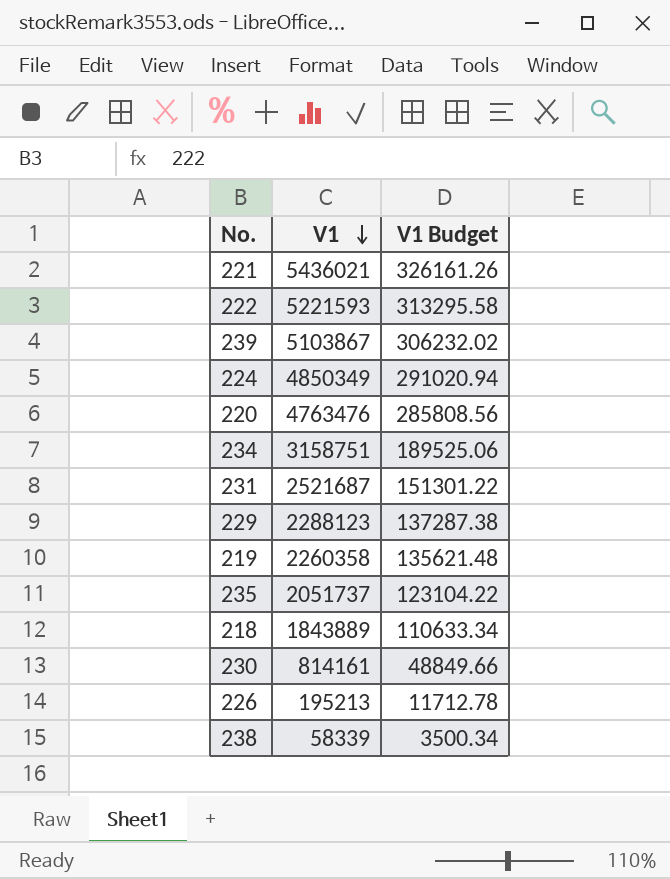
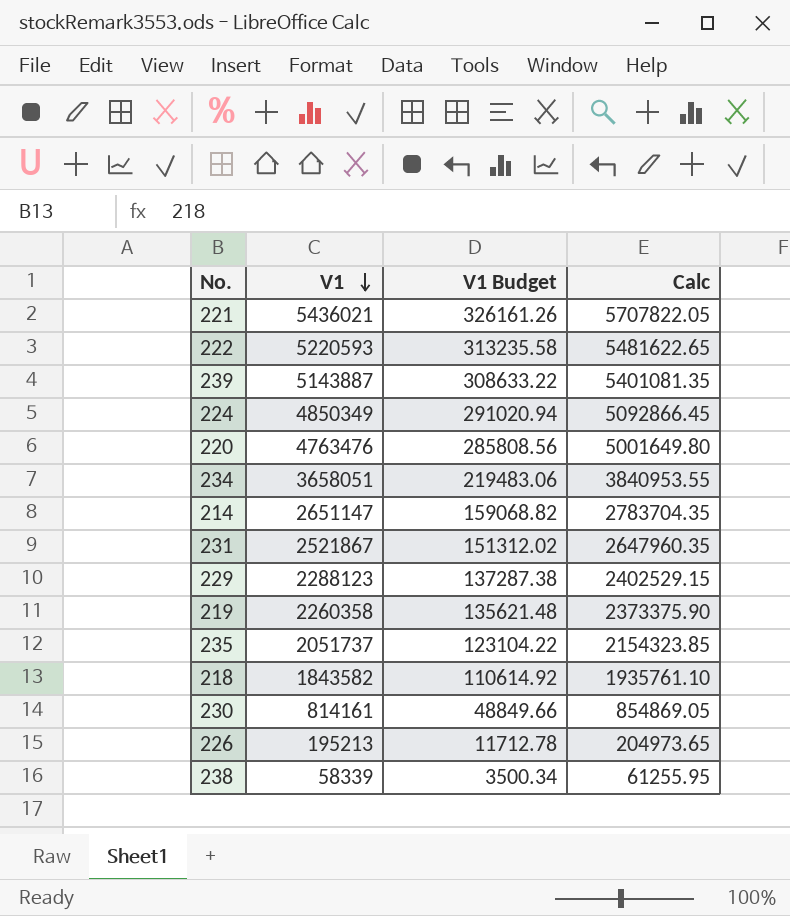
column Calc | formula: none -> [V1] * 1.05
222 | V1: 5221593 -> 5220593
222 | V1 Budget: 313295.58 -> 313235.58
239 | V1: 5103867 -> 5143887
239 | V1 Budget: 306232.02 -> 308633.22
234 | V1: 3158751 -> 3658051
234 | V1 Budget: 189525.06 -> 219483.06
row 214: none -> 2651147 | 159068.82 | 2783704.35
231 | V1: 2521687 -> 2521867
231 | V1 Budget: 151301.22 -> 151312.02
218 | V1: 1843889 -> 1843582
218 | V1 Budget: 110633.34 -> 110614.92

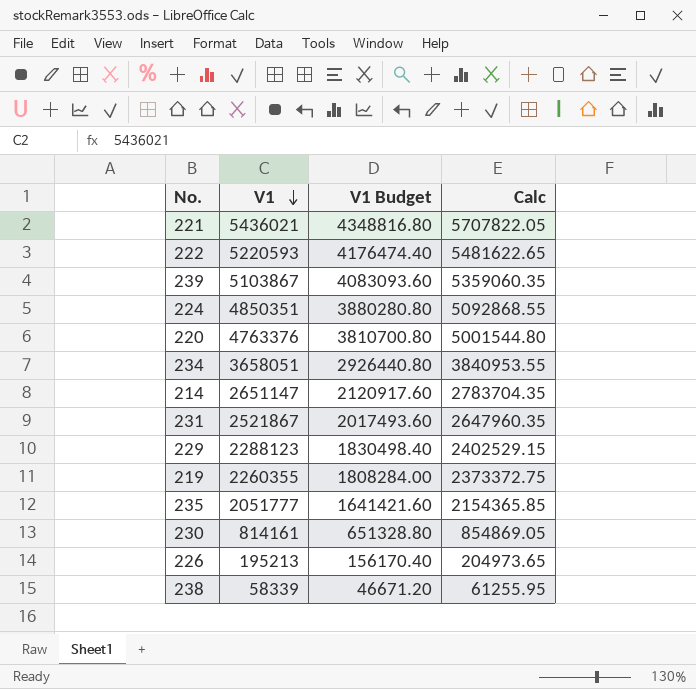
column V1 Budget | formula: [V1] * 0.06 -> [V1] * 0.8
row 218: 1843582 | 110614.92 | 1935761.10 -> none
239 | V1: 5143887 -> 5103867
239 | Calc: 5401081.35 -> 5359060.35
224 | V1: 4850349 -> 4850351
224 | Calc: 5092866.45 -> 5092868.55
220 | V1: 4763476 -> 4763376
220 | Calc: 5001649.80 -> 5001544.80
219 | V1: 2260358 -> 2260355
219 | Calc: 2373375.90 -> 2373372.75
235 | V1: 2051737 -> 2051777
235 | Calc: 2154323.85 -> 2154365.85

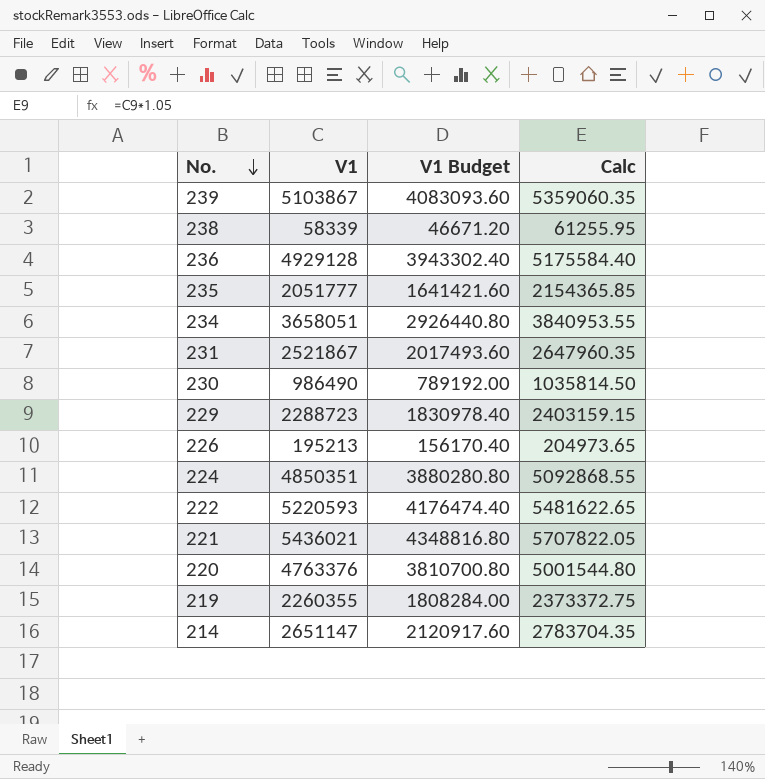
row order: V1 descending -> No. descending
row 236: none -> 4929128 | 3943302.40 | 5175584.40
230 | V1: 814161 -> 986490
230 | V1 Budget: 651328.80 -> 789192.00
230 | Calc: 854869.05 -> 1035814.50
229 | V1: 2288123 -> 2288723
229 | V1 Budget: 1830498.40 -> 1830978.40
229 | Calc: 2402529.15 -> 2403159.15

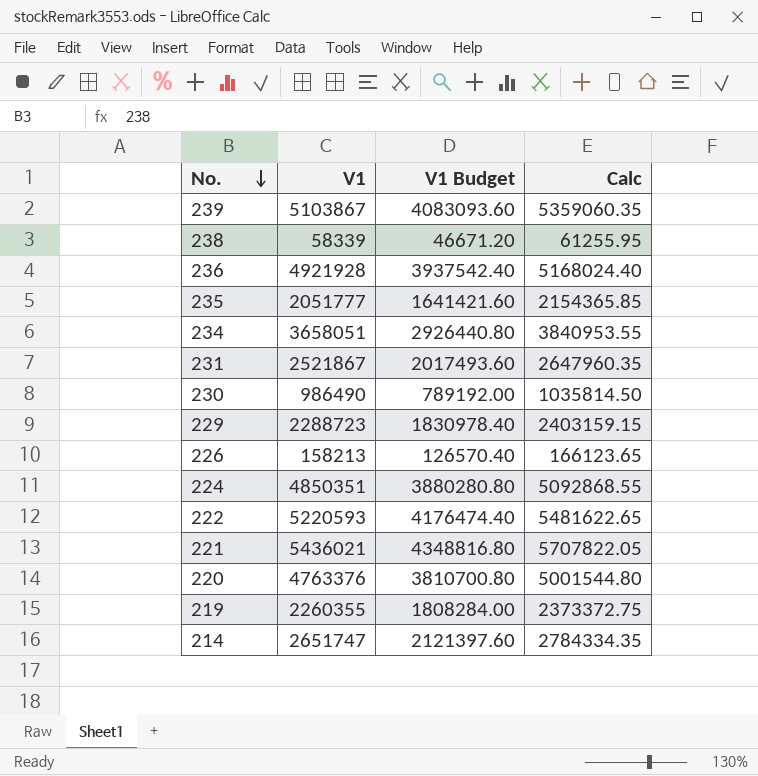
236 | V1: 4929128 -> 4921928
236 | V1 Budget: 3943302.40 -> 3937542.40
236 | Calc: 5175584.40 -> 5168024.40
226 | V1: 195213 -> 158213
226 | V1 Budget: 156170.40 -> 126570.40
226 | Calc: 204973.65 -> 166123.65
214 | V1: 2651147 -> 2651747
214 | V1 Budget: 2120917.60 -> 2121397.60
214 | Calc: 2783704.35 -> 2784334.35

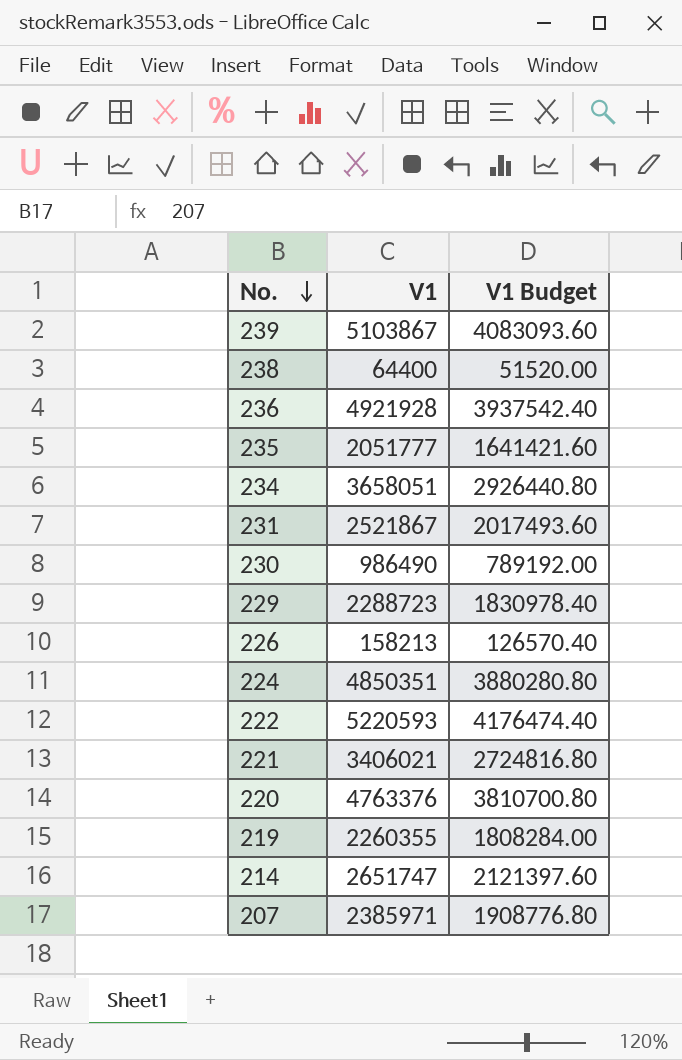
column Calc | formula: [V1] * 1.05 -> none
238 | V1: 58339 -> 64400
238 | V1 Budget: 46671.20 -> 51520.00
221 | V1: 5436021 -> 3406021
221 | V1 Budget: 4348816.80 -> 2724816.80
row 207: none -> 2385971 | 1908776.80

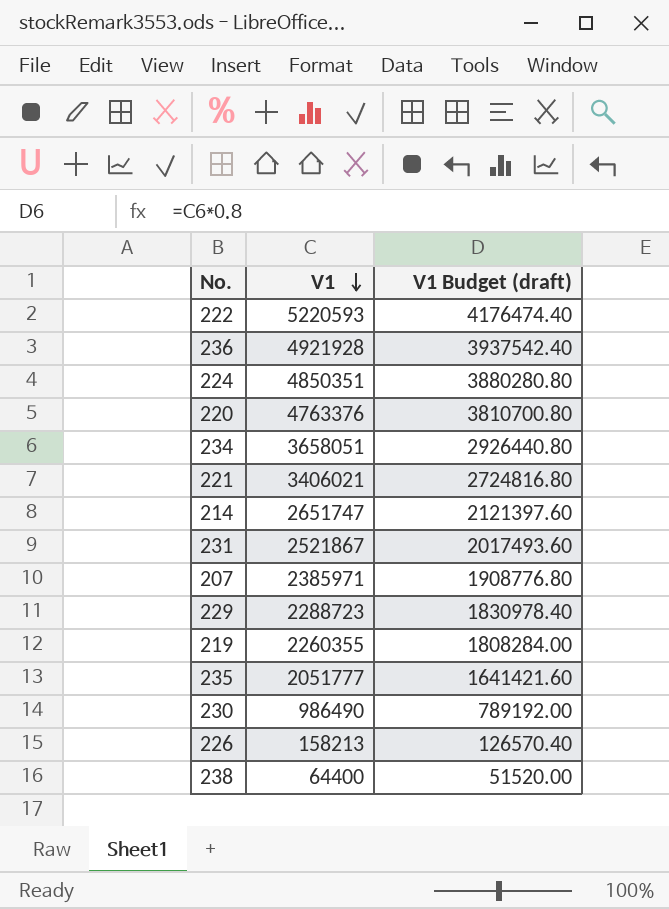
row order: No. descending -> V1 descending
column name: V1 Budget -> V1 Budget (draft)
row 239: 5103867 | 4083093.60 -> none

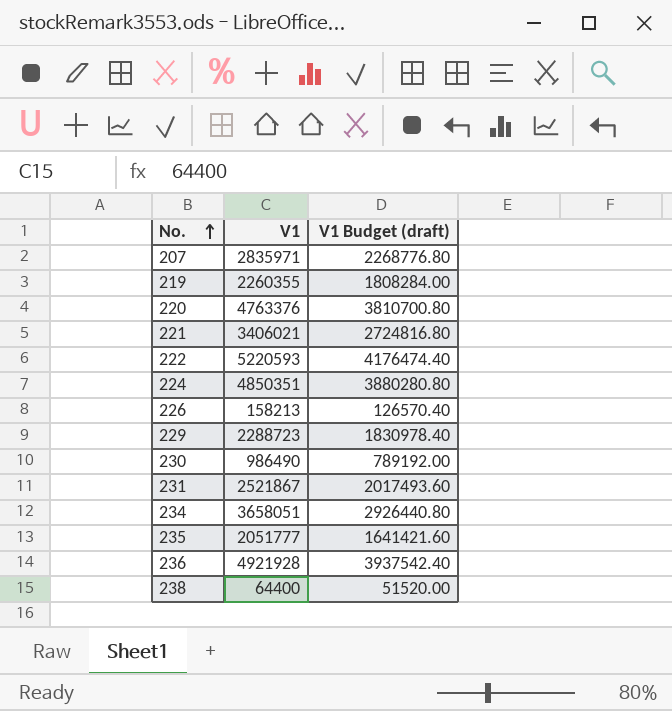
row order: V1 descending -> No. ascending
row 214: 2651747 | 2121397.60 -> none
207 | V1: 2385971 -> 2835971
207 | V1 Budget (draft): 1908776.80 -> 2268776.80

